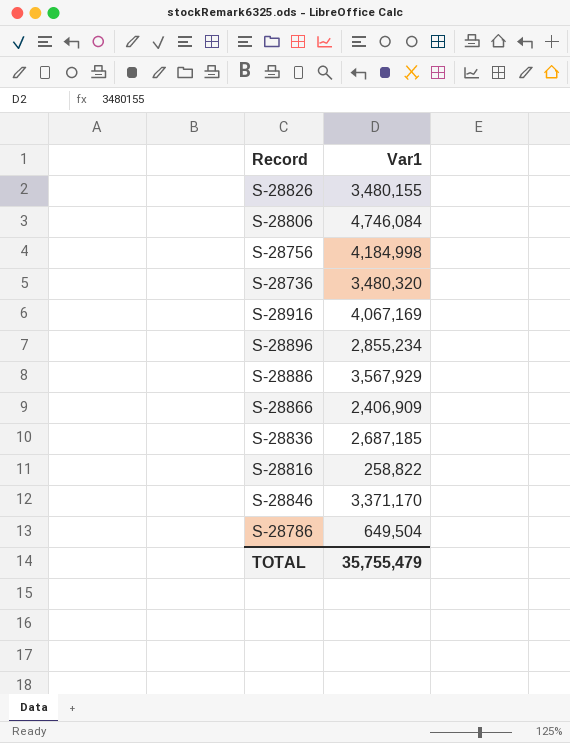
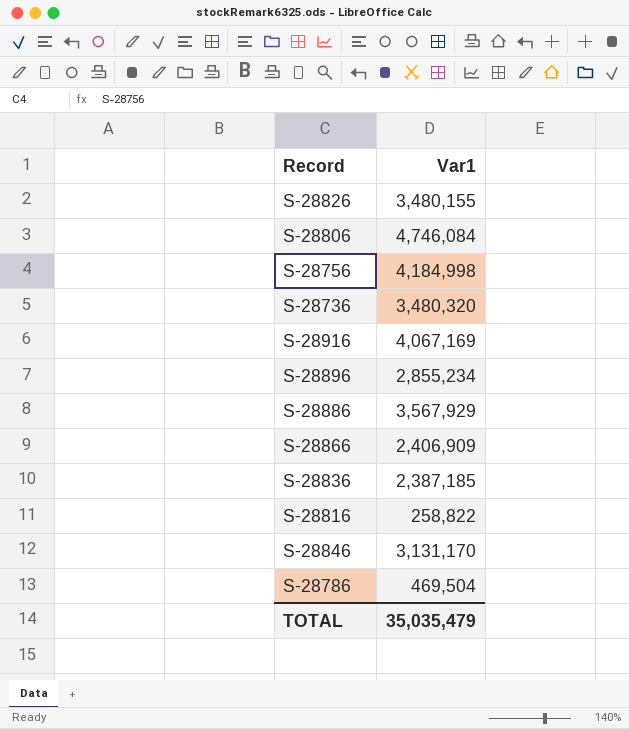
S-28836 | Var1: 2,687,185 -> 2,387,185
S-28846 | Var1: 3,371,170 -> 3,131,170
S-28786 | Var1: 649,504 -> 469,504
TOTAL | Var1: 35,755,479 -> 35,035,479

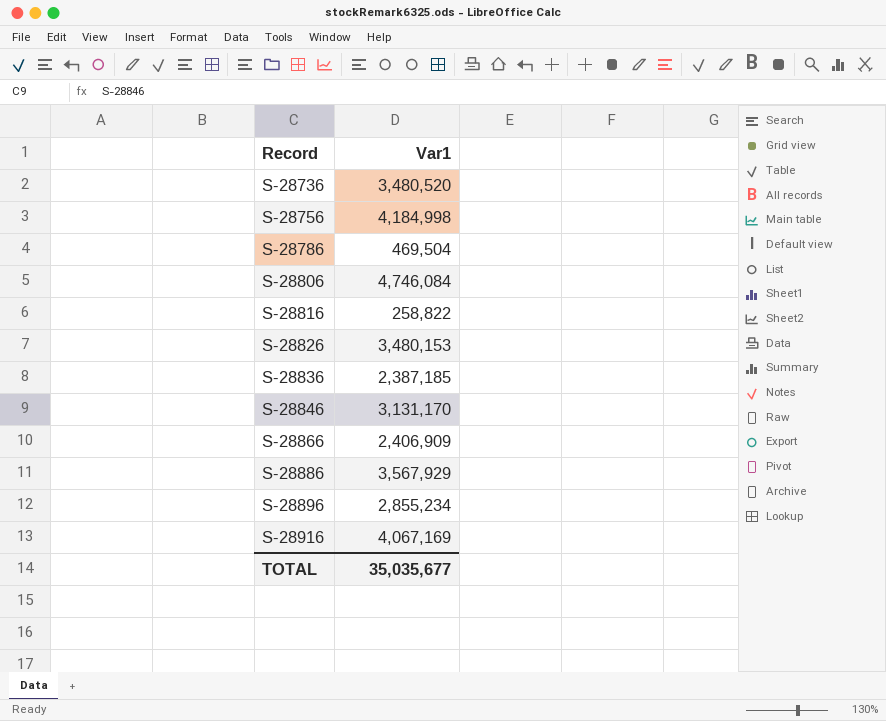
row order: none -> Record ascending
S-28736 | Var1: 3,480,320 -> 3,480,520
S-28826 | Var1: 3,480,155 -> 3,480,153
TOTAL | Var1: 35,035,479 -> 35,035,677

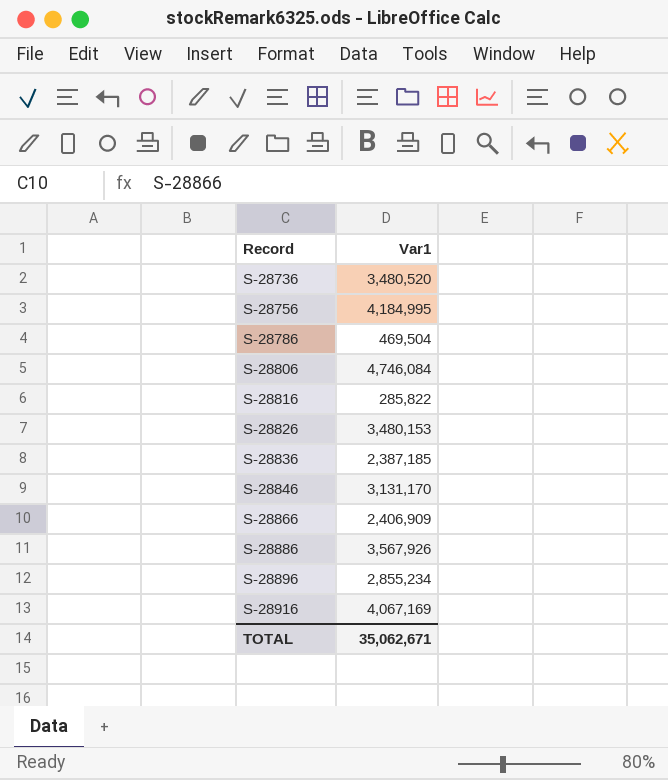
S-28756 | Var1: 4,184,998 -> 4,184,995
S-28816 | Var1: 258,822 -> 285,822
S-28886 | Var1: 3,567,929 -> 3,567,926
TOTAL | Var1: 35,035,677 -> 35,062,671

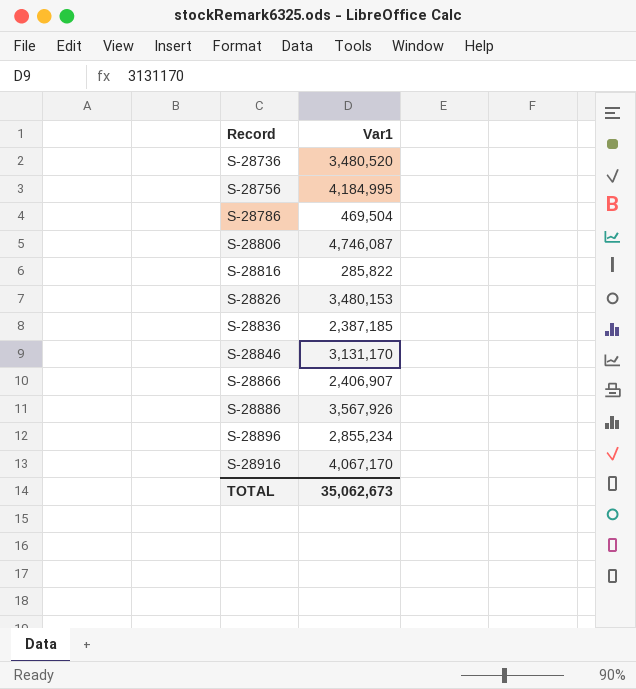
S-28806 | Var1: 4,746,084 -> 4,746,087
S-28866 | Var1: 2,406,909 -> 2,406,907
S-28916 | Var1: 4,067,169 -> 4,067,170
TOTAL | Var1: 35,062,671 -> 35,062,673

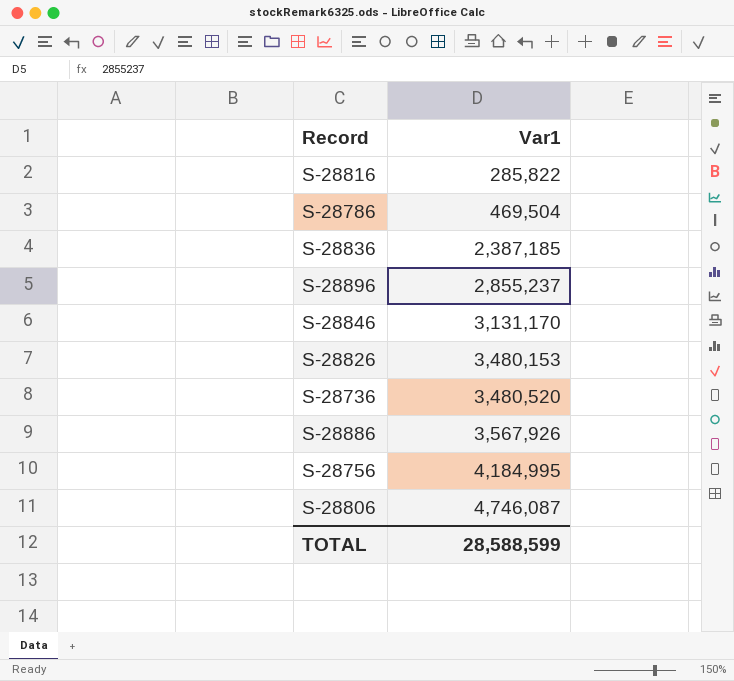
row order: Record ascending -> Var1 ascending
row S-28866: 2,406,907 -> none
row S-28916: 4,067,170 -> none
S-28896 | Var1: 2,855,234 -> 2,855,237
TOTAL | Var1: 35,062,673 -> 28,588,599

